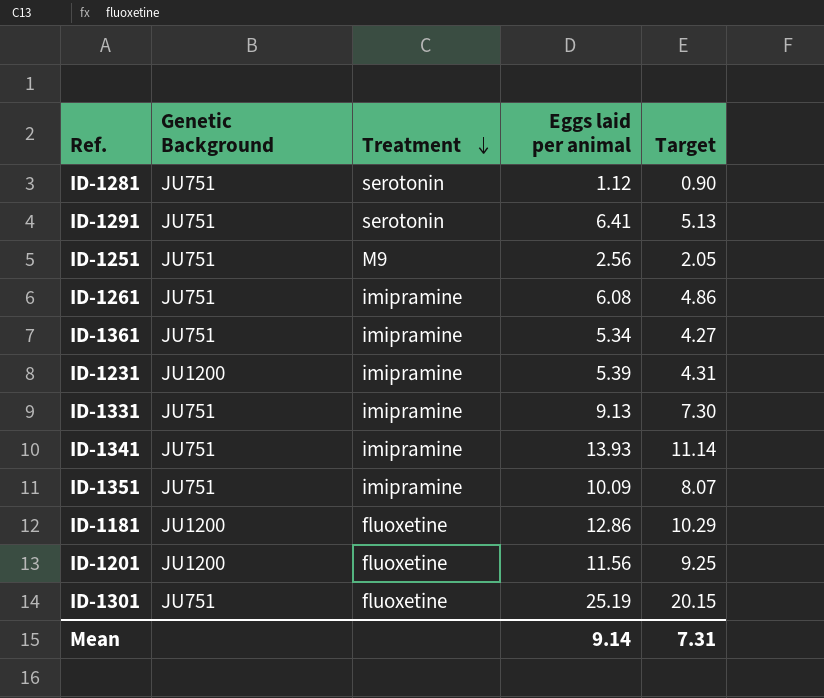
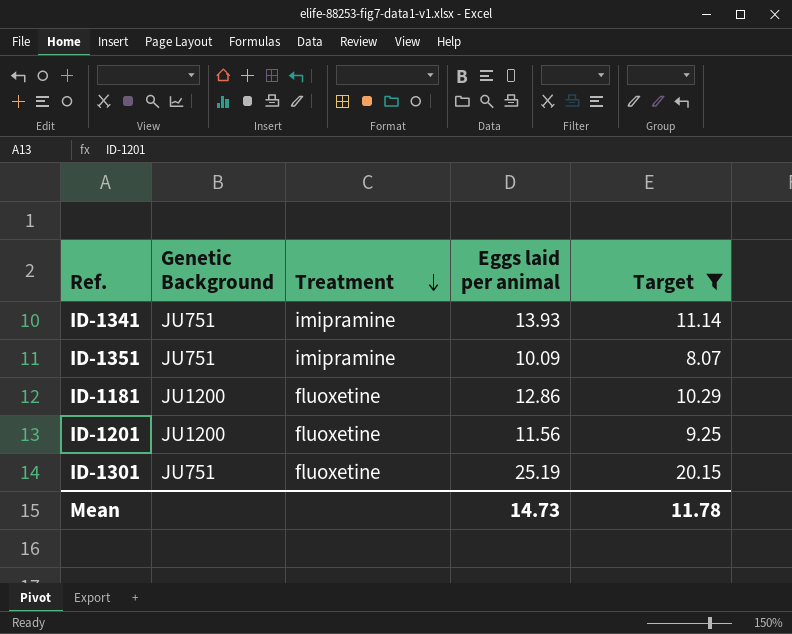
filter: none -> Target >= 8.07
Mean | Eggs laid per animal: 9.14 -> 14.73
Mean | Target: 7.31 -> 11.78

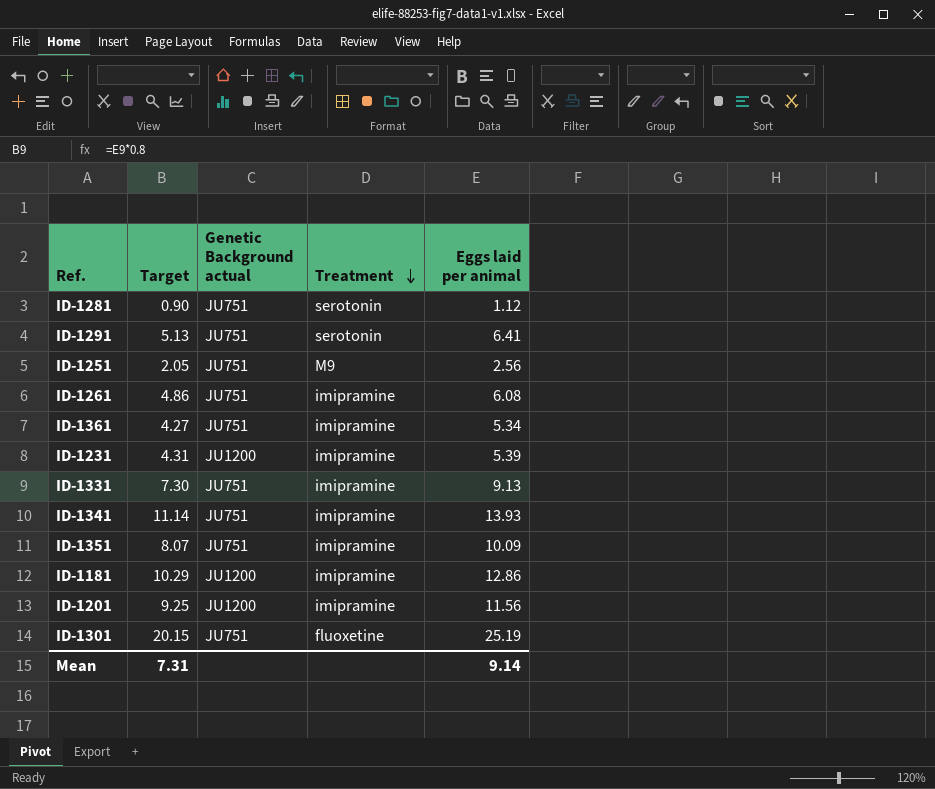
filter: Target >= 8.07 -> none
column Target | position: 5 -> 2
column name: Genetic Background -> Genetic Background actual
ID-1181 | Treatment: fluoxetine -> imipramine
ID-1201 | Treatment: fluoxetine -> imipramine
Mean | Target: 11.78 -> 7.31
Mean | Eggs laid per animal: 14.73 -> 9.14

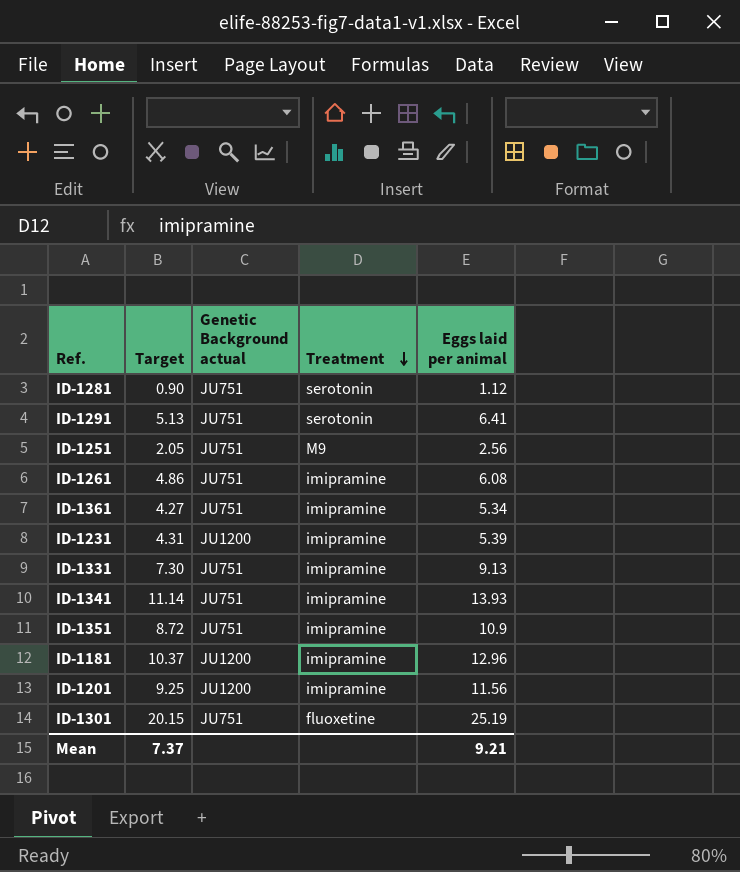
ID-1351 | Target: 8.07 -> 8.72
ID-1351 | Eggs laid per animal: 10.09 -> 10.9
ID-1181 | Target: 10.29 -> 10.37
ID-1181 | Eggs laid per animal: 12.86 -> 12.96
Mean | Target: 7.31 -> 7.37
Mean | Eggs laid per animal: 9.14 -> 9.21

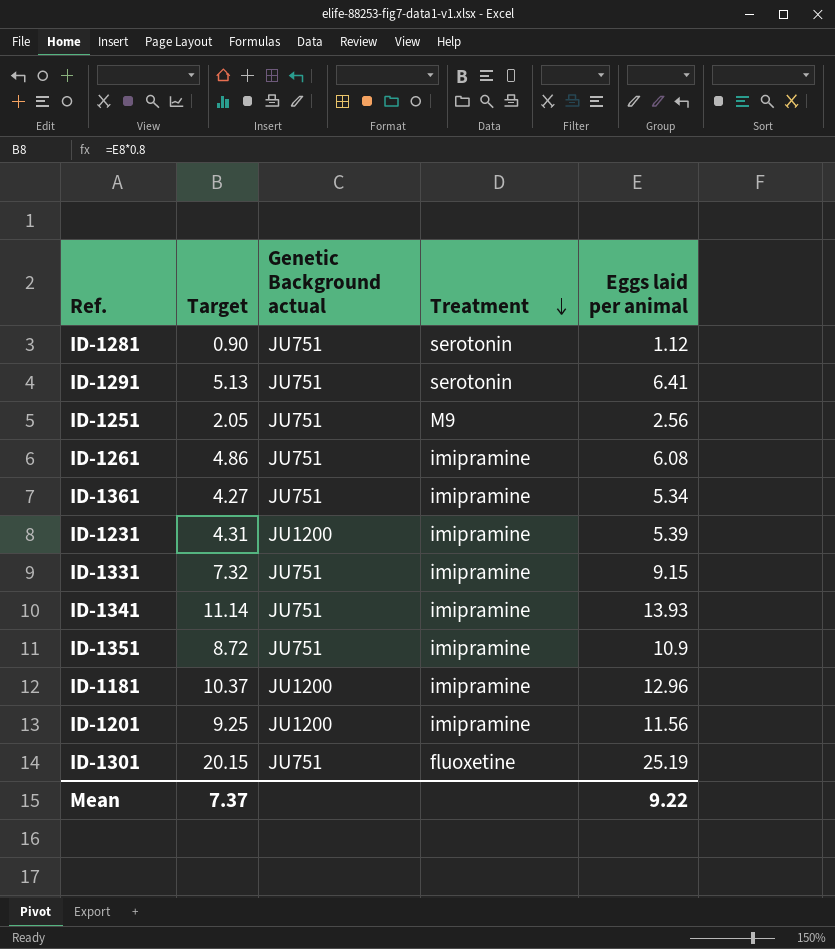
ID-1331 | Target: 7.30 -> 7.32
ID-1331 | Eggs laid per animal: 9.13 -> 9.15
Mean | Eggs laid per animal: 9.21 -> 9.22

